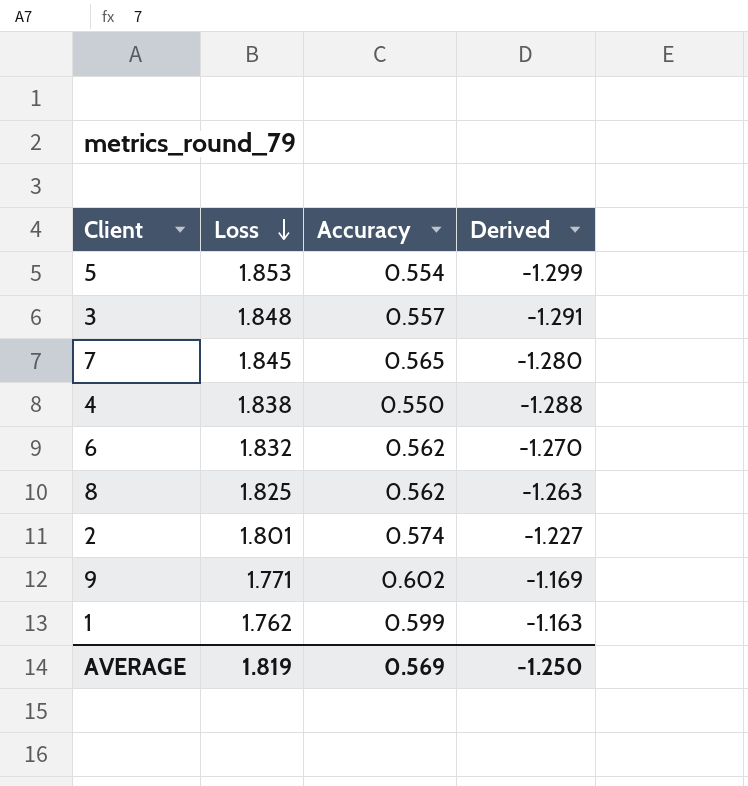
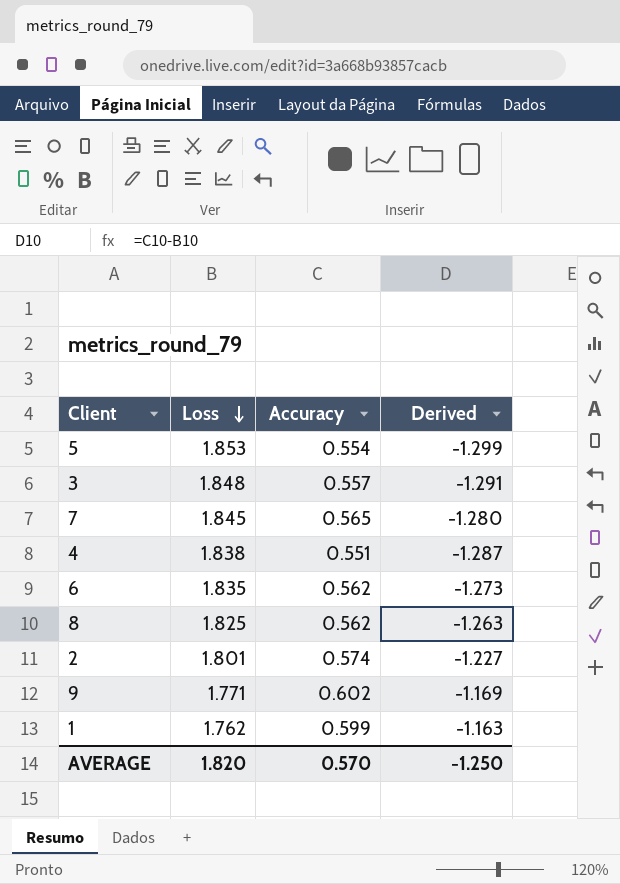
4 | Accuracy: 0.550 -> 0.551
4 | Derived: -1.288 -> -1.287
6 | Loss: 1.832 -> 1.835
6 | Derived: -1.270 -> -1.273
AVERAGE | Loss: 1.819 -> 1.820
AVERAGE | Accuracy: 0.569 -> 0.570

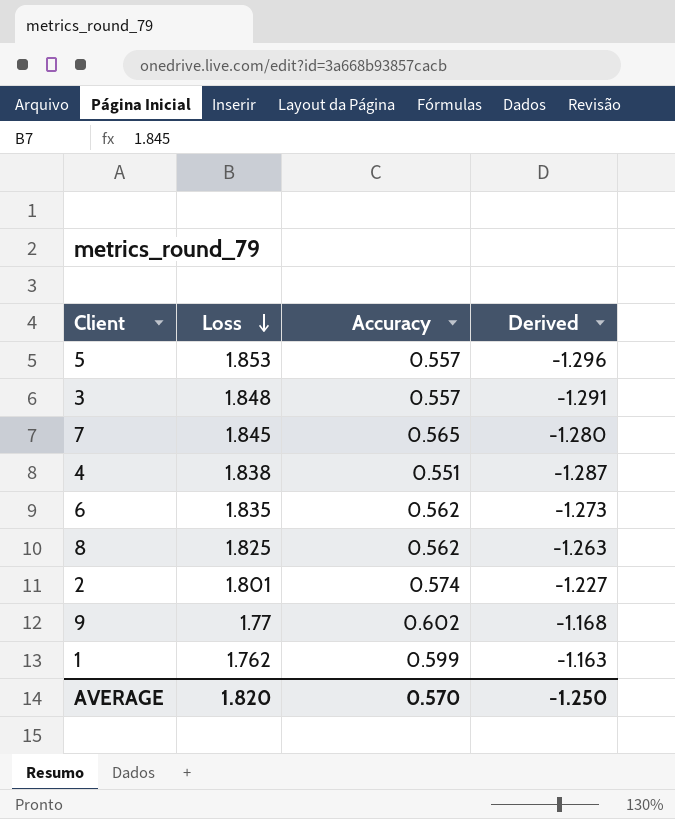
5 | Accuracy: 0.554 -> 0.557
5 | Derived: -1.299 -> -1.296
9 | Loss: 1.771 -> 1.77
9 | Derived: -1.169 -> -1.168

